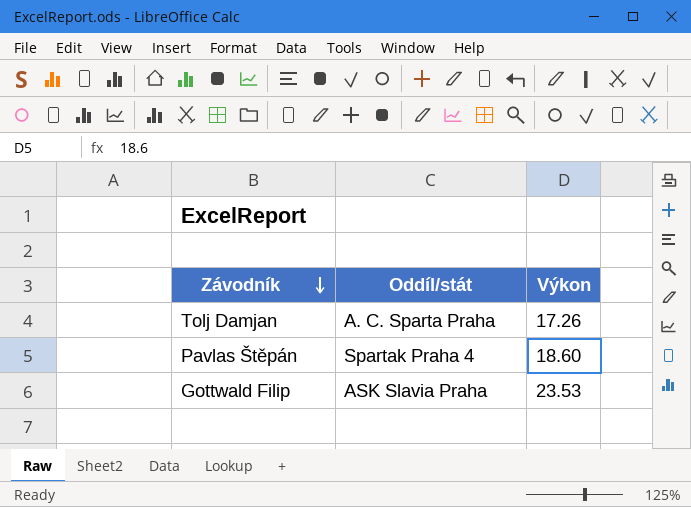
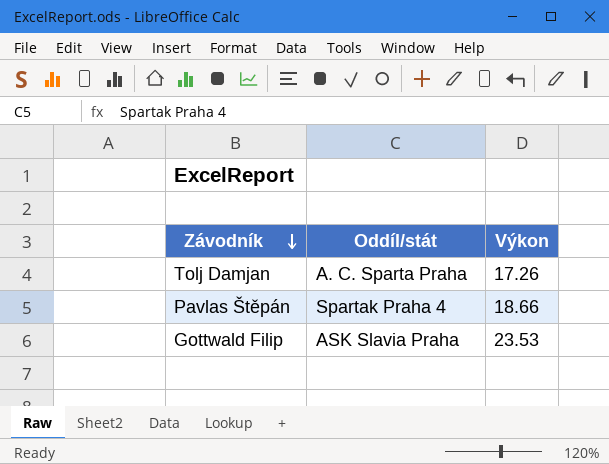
Pavlas Štěpán | Výkon: 18.60 -> 18.66

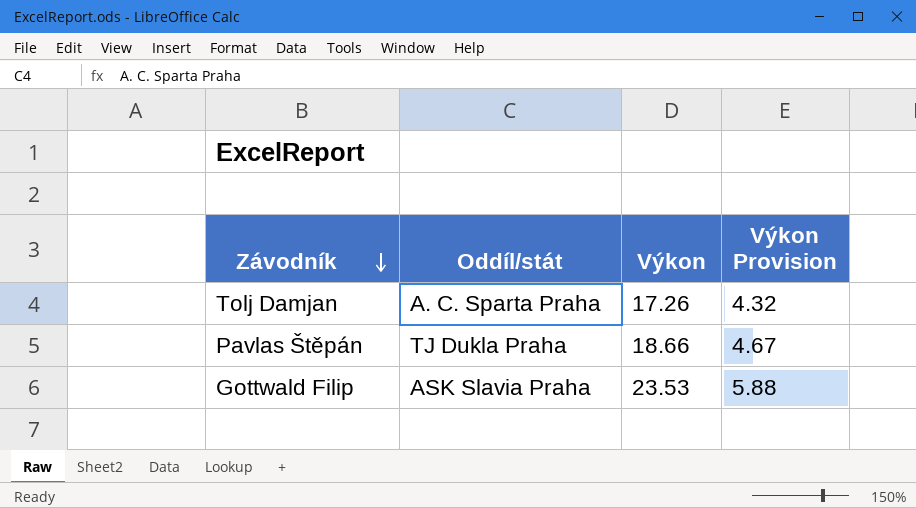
column Výkon Provision | formula: none -> [Výkon] * 0.25
Pavlas Štěpán | Oddíl/stát: Spartak Praha 4 -> TJ Dukla Praha

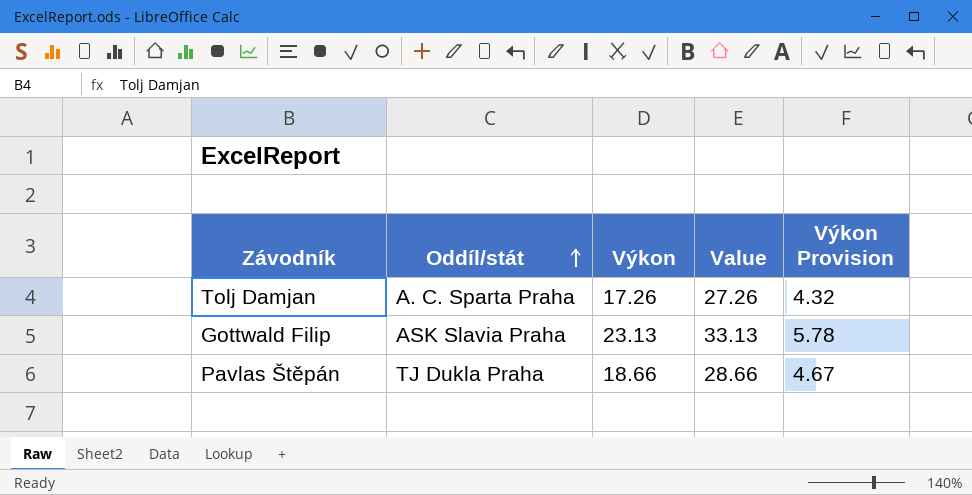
row order: Závodník descending -> Oddíl/stát ascending
column Value | formula: none -> [Výkon] + 10
Gottwald Filip | Výkon: 23.53 -> 23.13
Gottwald Filip | Výkon Provision: 5.88 -> 5.78

